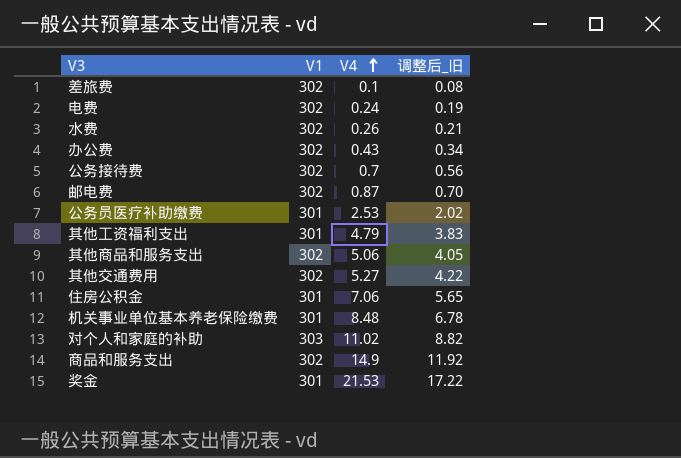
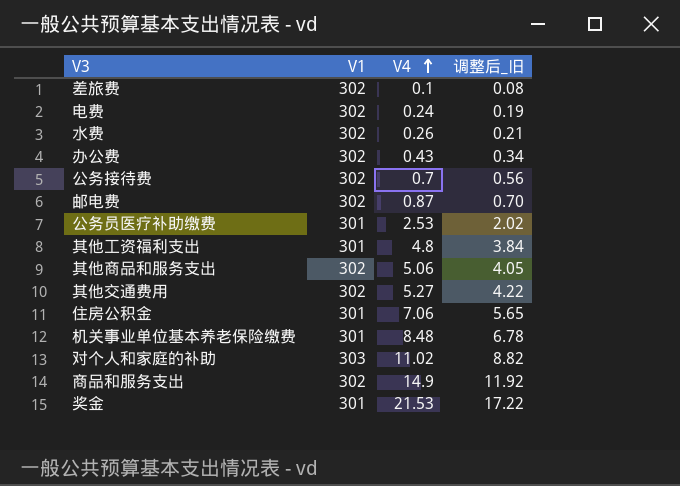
其他工资福利支出 | V4: 4.79 -> 4.8
其他工资福利支出 | 调整后_旧: 3.83 -> 3.84

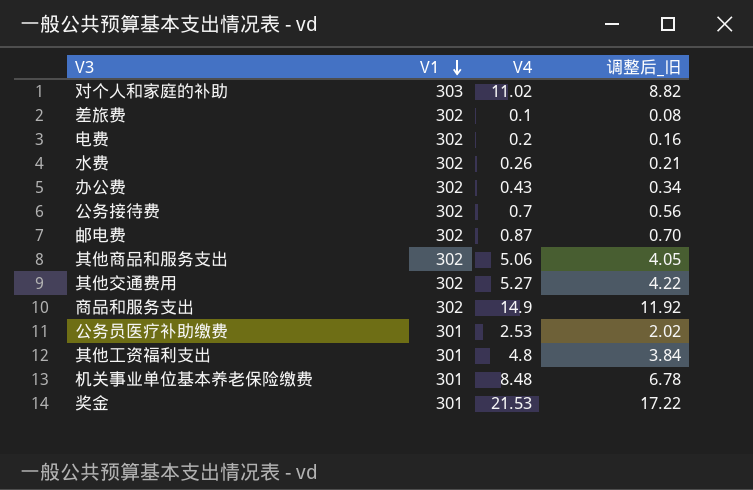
row order: V4 ascending -> V1 descending
row 住房公积金: 301 | 7.06 | 5.65 -> none
电费 | V4: 0.24 -> 0.2
电费 | 调整后_旧: 0.19 -> 0.16

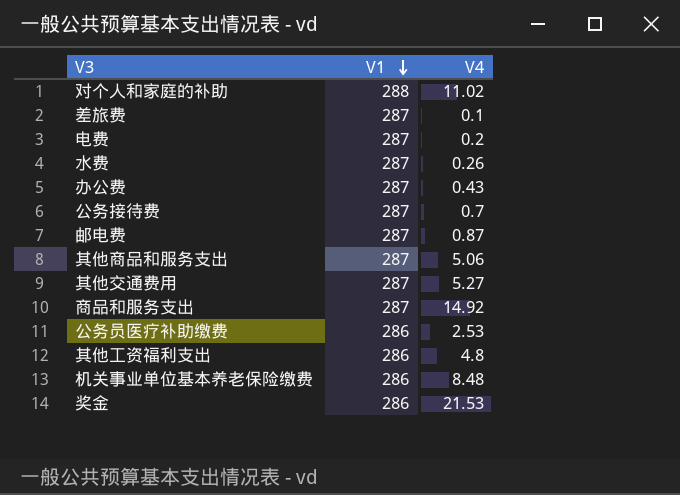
column 调整后_旧 | formula: [V4] * 0.8 -> none
对个人和家庭的补助 | V1: 303 -> 288
差旅费 | V1: 302 -> 287
电费 | V1: 302 -> 287
水费 | V1: 302 -> 287
办公费 | V1: 302 -> 287
公务接待费 | V1: 302 -> 287
邮电费 | V1: 302 -> 287
其他商品和服务支出 | V1: 302 -> 287
其他交通费用 | V1: 302 -> 287
商品和服务支出 | V1: 302 -> 287
商品和服务支出 | V4: 14.9 -> 14.92
公务员医疗补助缴费 | V1: 301 -> 286
其他工资福利支出 | V1: 301 -> 286
机关事业单位基本养老保险缴费 | V1: 301 -> 286
奖金 | V1: 301 -> 286

